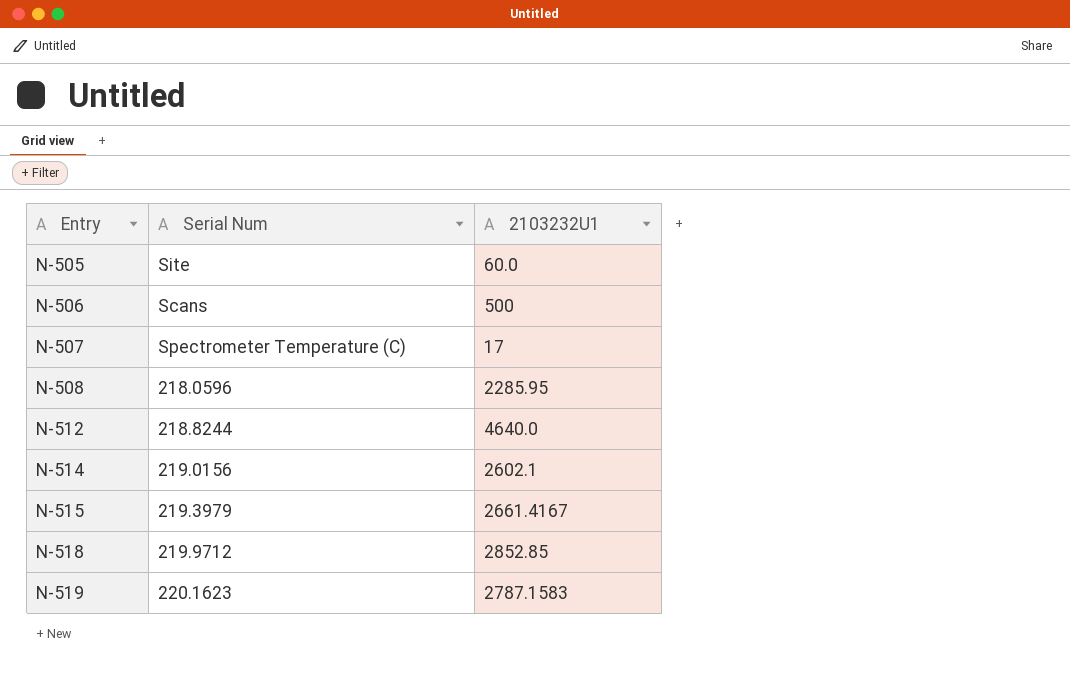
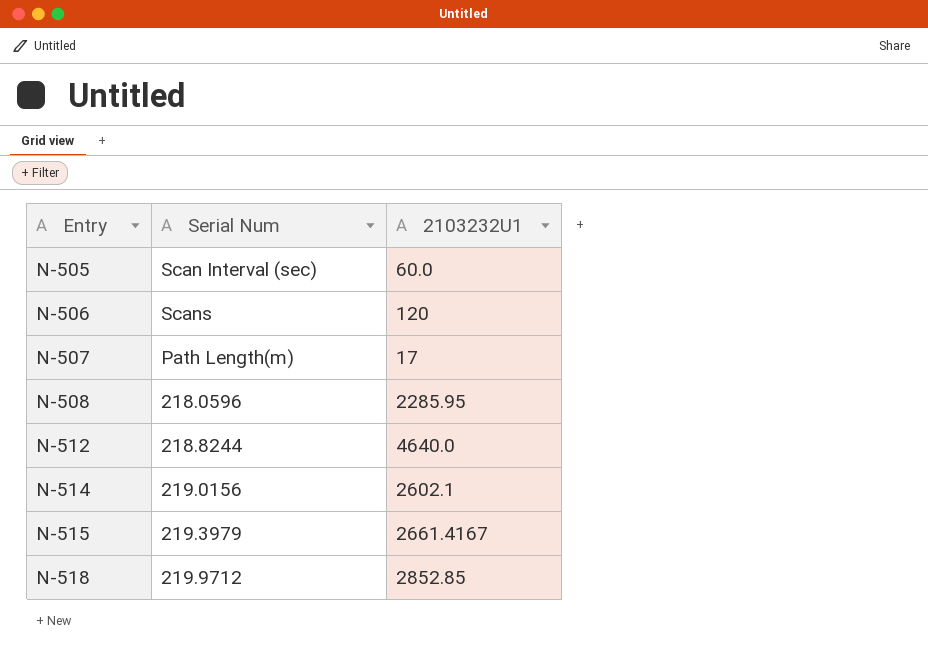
row N-519: 220.1623 | 2787.1583 -> none
N-505 | Serial Num: Site -> Scan Interval (sec)
N-506 | 2103232U1: 500 -> 120
N-507 | Serial Num: Spectrometer Temperature (C) -> Path Length(m)

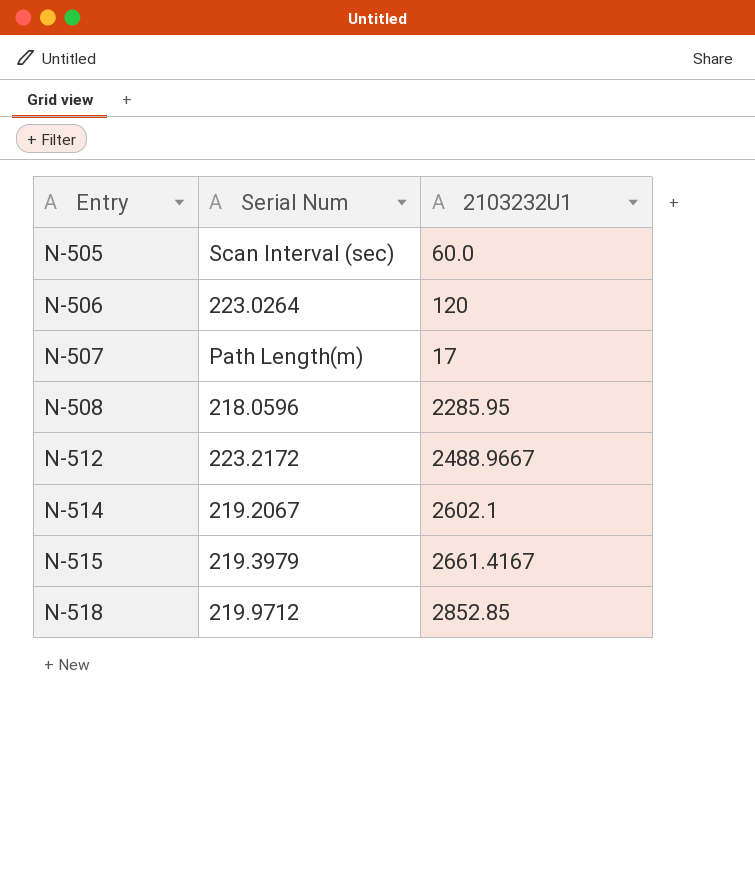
N-506 | Serial Num: Scans -> 223.0264
N-512 | Serial Num: 218.8244 -> 223.2172
N-512 | 2103232U1: 4640.0 -> 2488.9667
N-514 | Serial Num: 219.0156 -> 219.2067

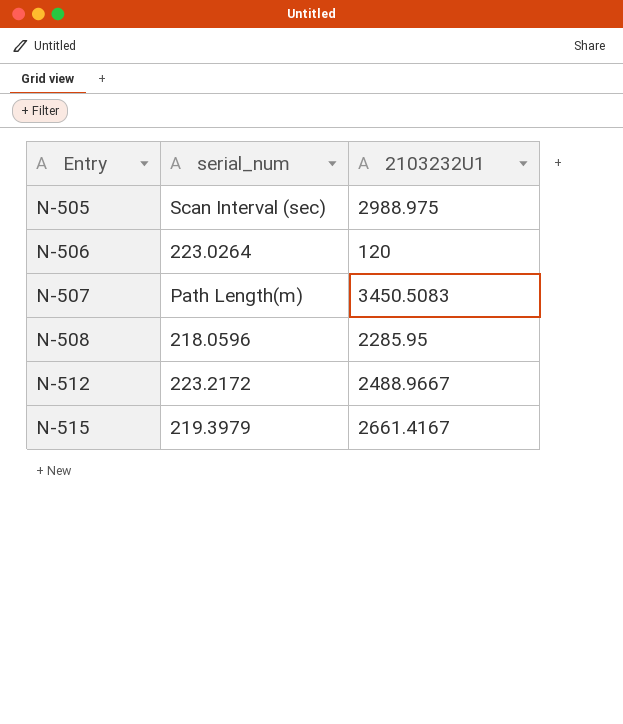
column name: Serial Num -> serial_num
row N-514: 219.2067 | 2602.1 -> none
row N-518: 219.9712 | 2852.85 -> none
N-505 | 2103232U1: 60.0 -> 2988.975
N-507 | 2103232U1: 17 -> 3450.5083

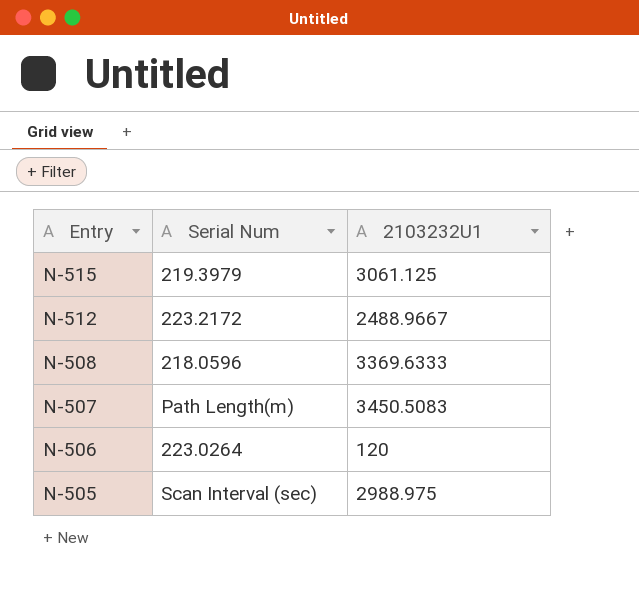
row order: Entry ascending -> Entry descending
column name: serial_num -> Serial Num
N-515 | 2103232U1: 2661.4167 -> 3061.125
N-508 | 2103232U1: 2285.95 -> 3369.6333

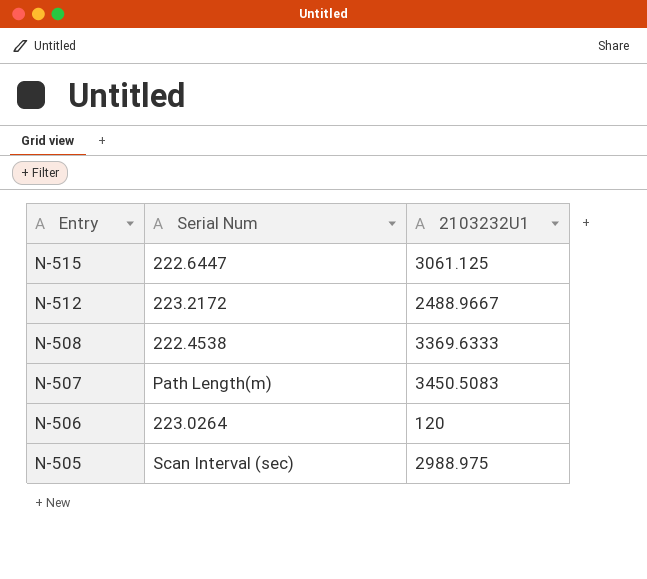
N-515 | Serial Num: 219.3979 -> 222.6447
N-508 | Serial Num: 218.0596 -> 222.4538

